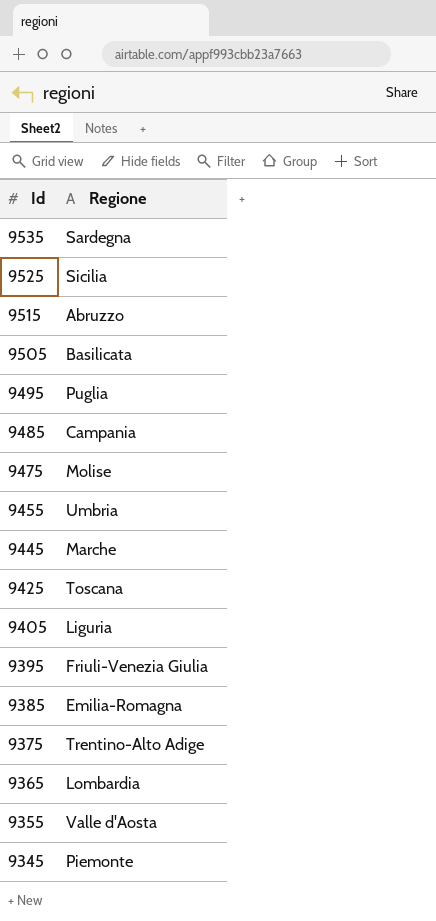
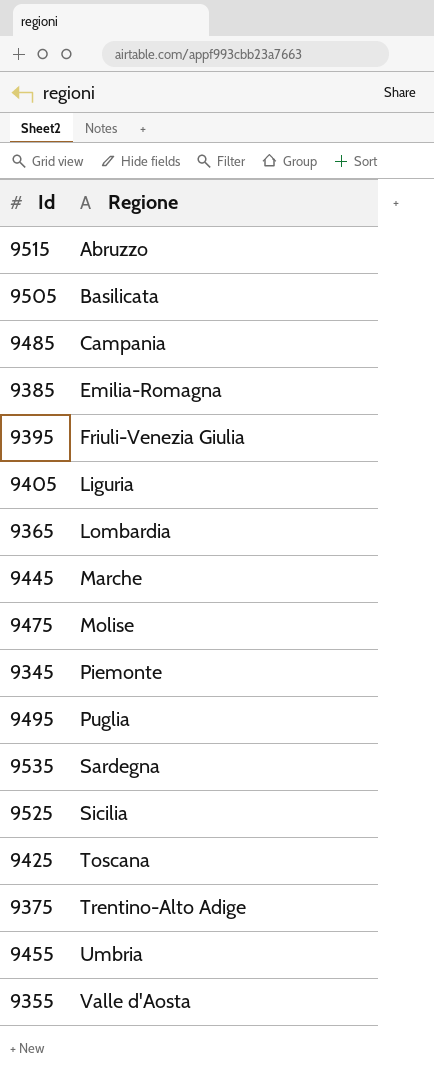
row order: Id descending -> Regione ascending

